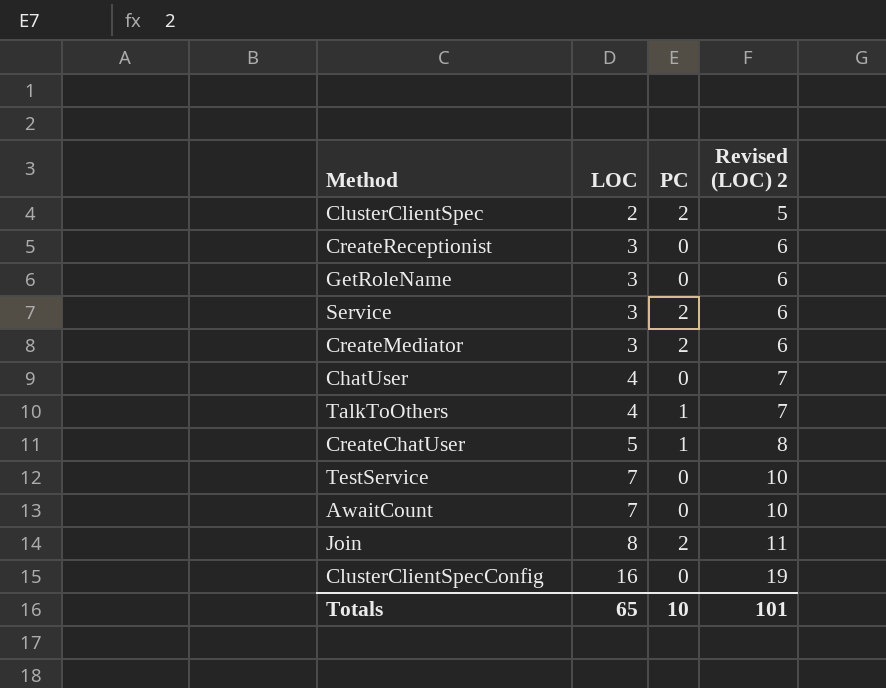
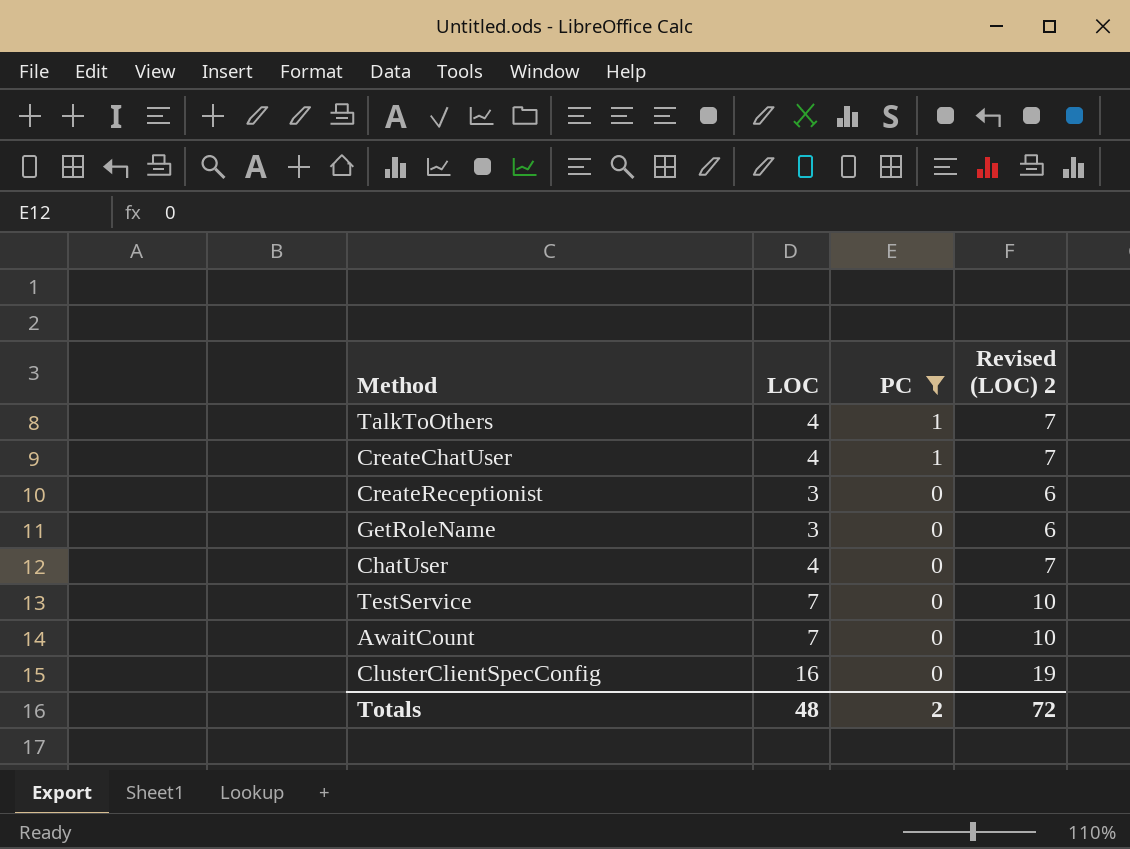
filter: none -> PC != 2
row order: LOC ascending -> PC descending
CreateChatUser | LOC: 5 -> 4
CreateChatUser | Revised (LOC) 2: 8 -> 7
Totals | LOC: 65 -> 48
Totals | PC: 10 -> 2
Totals | Revised (LOC) 2: 101 -> 72

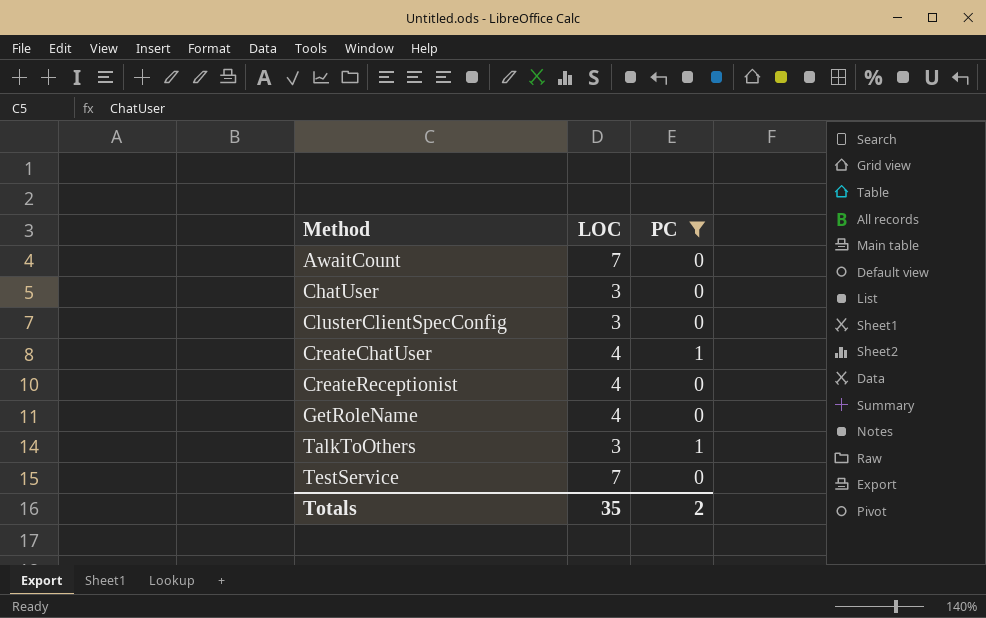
row order: PC descending -> Method ascending
column Revised (LOC) 2 | formula: [LOC] + 3 -> none
ChatUser | LOC: 4 -> 3
ClusterClientSpecConfig | LOC: 16 -> 3
CreateReceptionist | LOC: 3 -> 4
GetRoleName | LOC: 3 -> 4
TalkToOthers | LOC: 4 -> 3
Totals | LOC: 48 -> 35

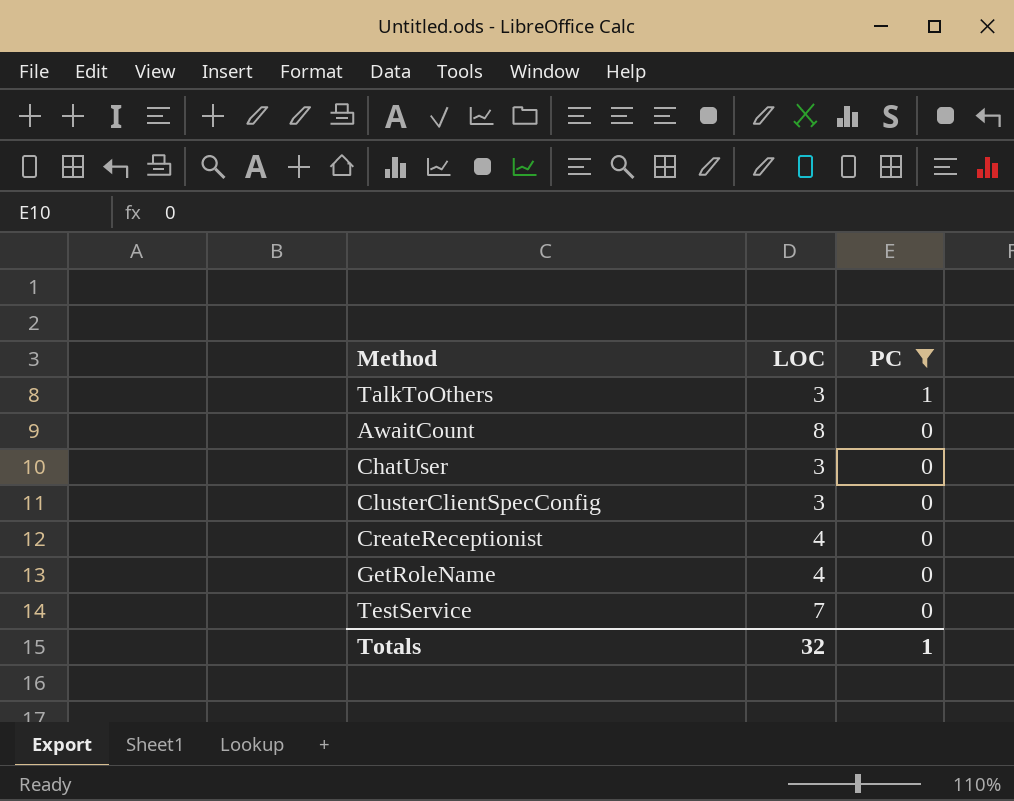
row order: Method ascending -> PC descending
row CreateChatUser: 4 | 1 -> none
AwaitCount | LOC: 7 -> 8
Totals | LOC: 35 -> 32
Totals | PC: 2 -> 1

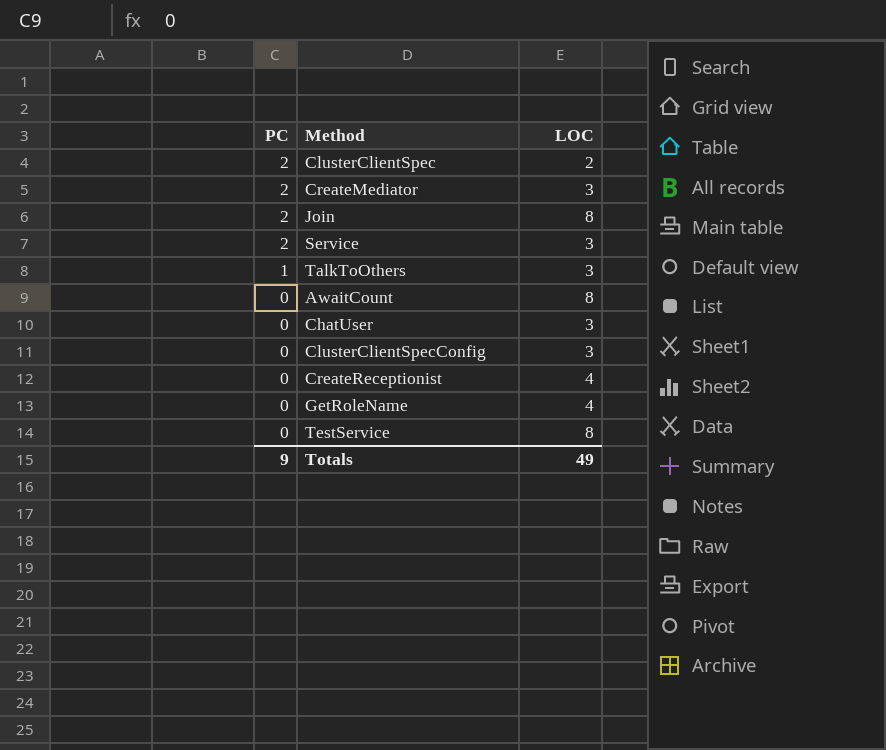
filter: PC != 2 -> none
column PC | position: 3 -> 1
TestService | LOC: 7 -> 8
Totals | PC: 1 -> 9
Totals | LOC: 32 -> 49

